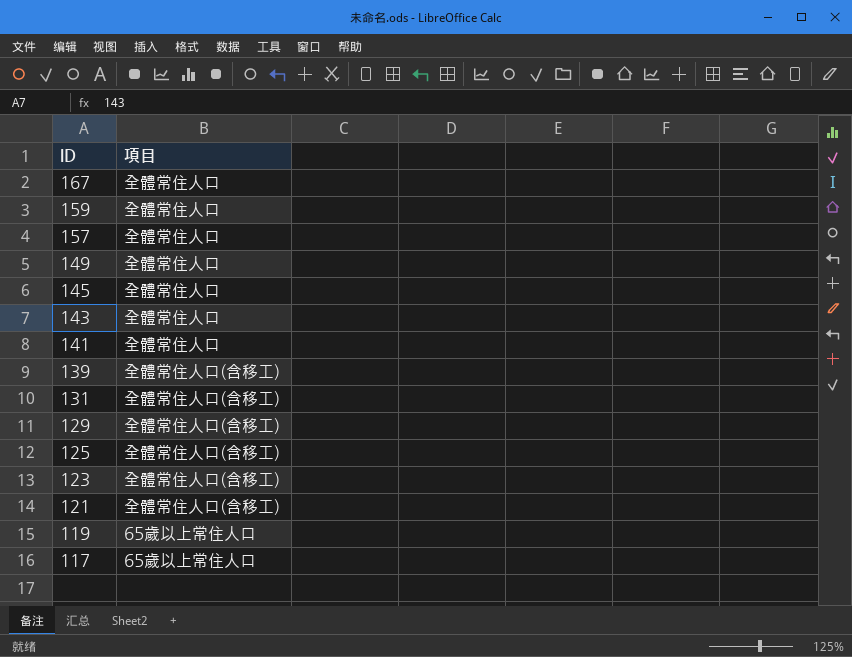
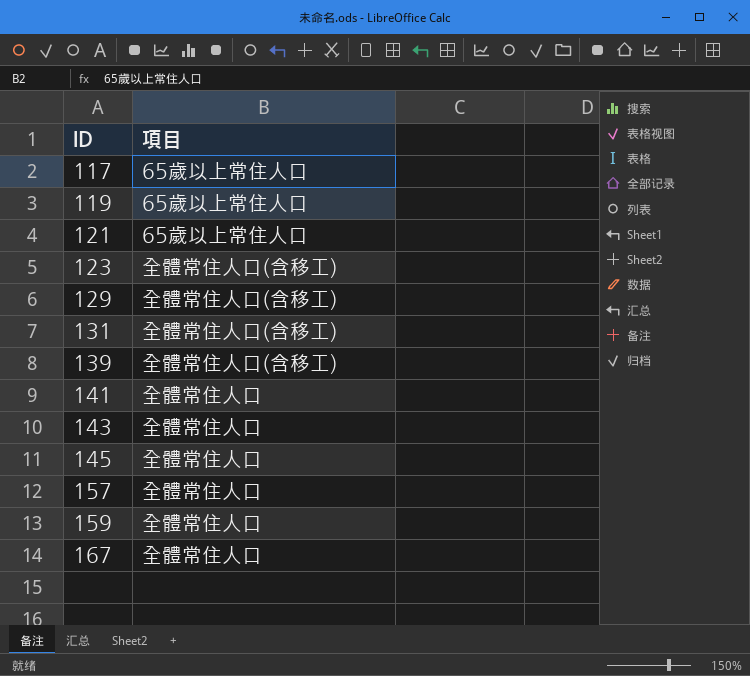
row order: ID descending -> ID ascending
row 149: 全體常住人口 -> none
row 125: 全體常住人口(含移工) -> none
121 | 項目: 全體常住人口(含移工) -> 65歲以上常住人口

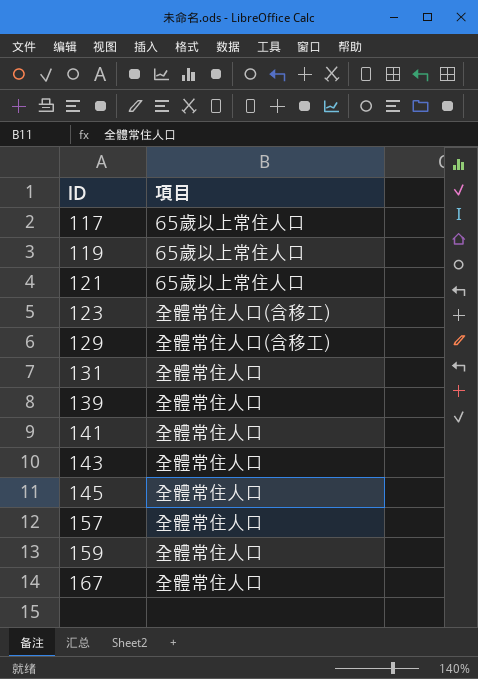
131 | 項目: 全體常住人口(含移工) -> 全體常住人口
139 | 項目: 全體常住人口(含移工) -> 全體常住人口

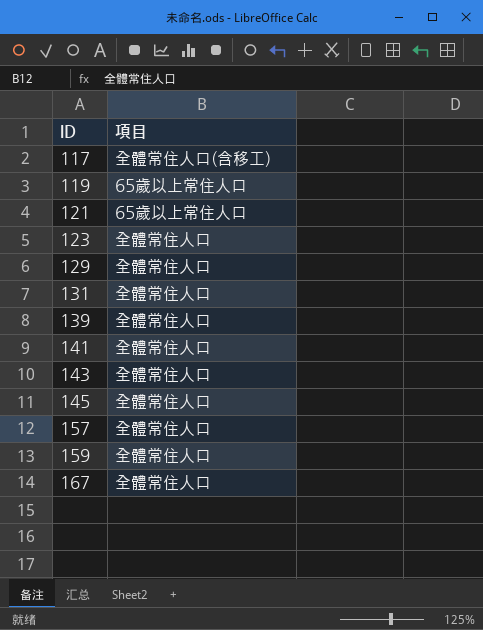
117 | 項目: 65歲以上常住人口 -> 全體常住人口(含移工)
123 | 項目: 全體常住人口(含移工) -> 全體常住人口
129 | 項目: 全體常住人口(含移工) -> 全體常住人口

